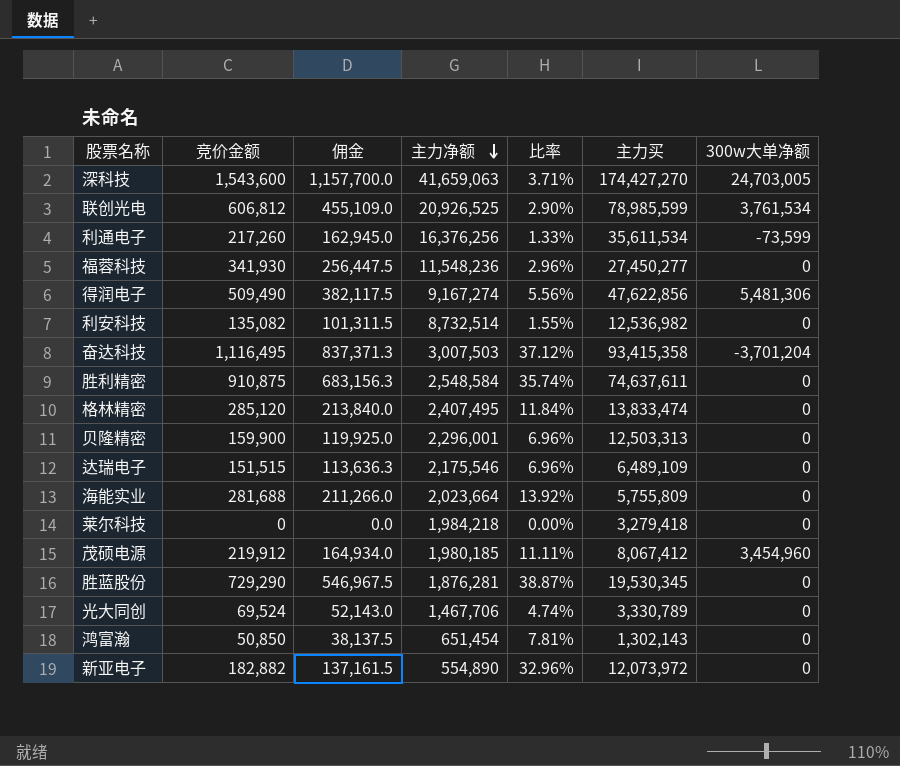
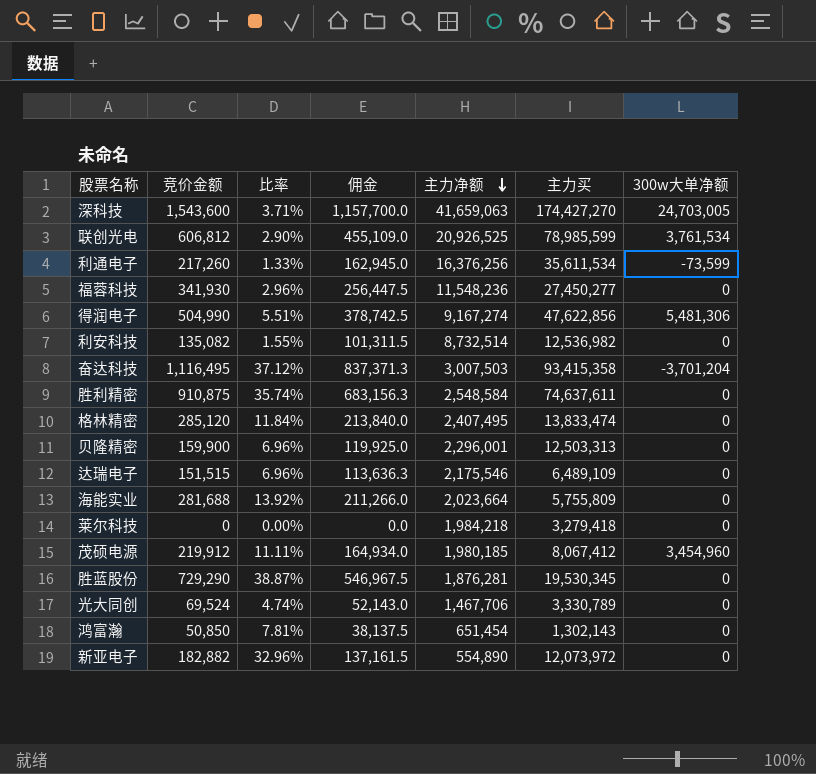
column 比率 | position: 5 -> 3
得润电子 | 竞价金额: 509,490 -> 504,990
得润电子 | 比率: 5.56% -> 5.51%
得润电子 | 佣金: 382,117.5 -> 378,742.5

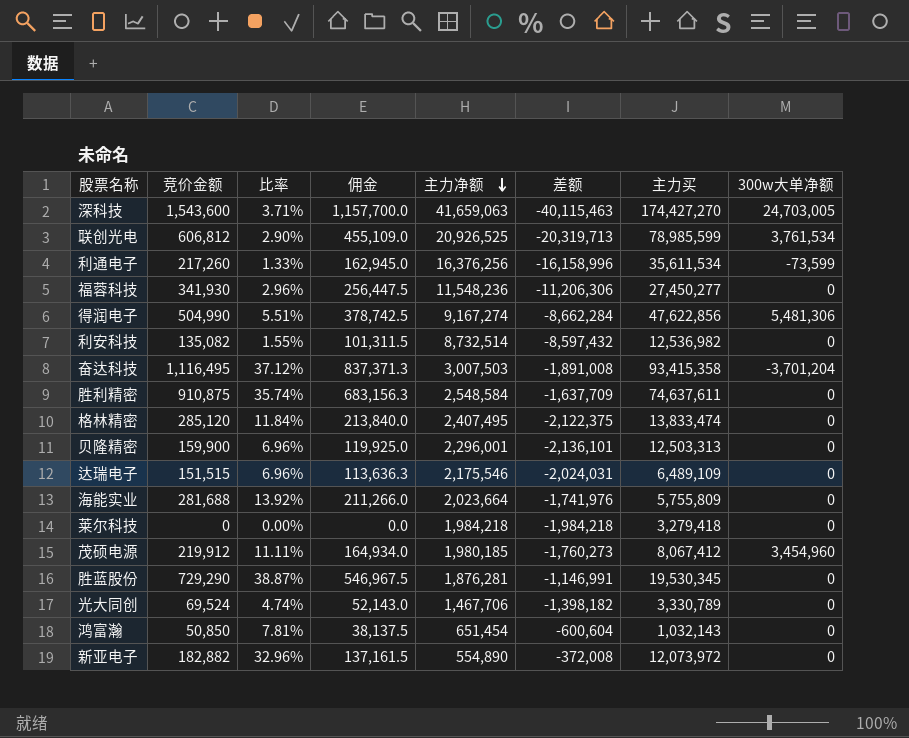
column 差额 | formula: none -> [竞价金额] - [主力净额]
鸿富瀚 | 主力买: 1,302,143 -> 1,032,143

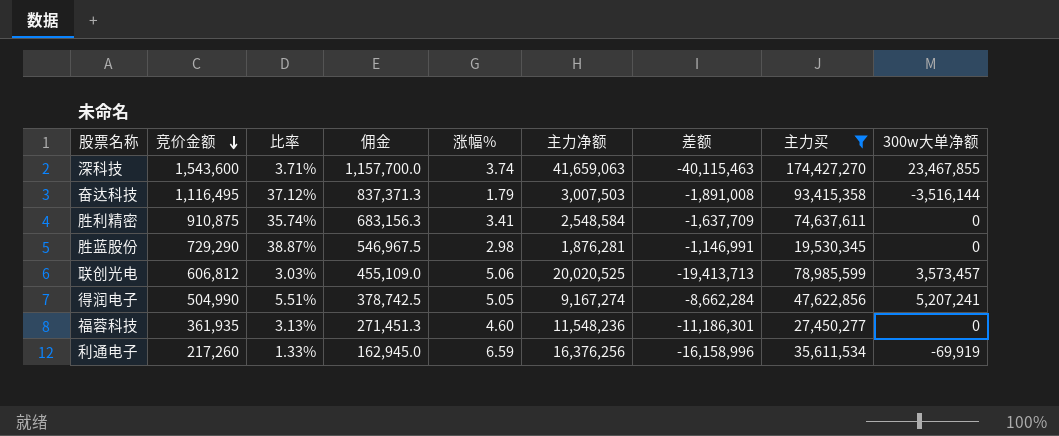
filter: none -> 主力买 >= 19,530,345
row order: 主力净额 descending -> 竞价金额 descending
column 涨幅% | position: none -> 5
深科技 | 300w大单净额: 24,703,005 -> 23,467,855
奋达科技 | 300w大单净额: -3,701,204 -> -3,516,144
联创光电 | 比率: 2.90% -> 3.03%
联创光电 | 主力净额: 20,926,525 -> 20,020,525
联创光电 | 差额: -20,319,713 -> -19,413,713
联创光电 | 300w大单净额: 3,761,534 -> 3,573,457
得润电子 | 300w大单净额: 5,481,306 -> 5,207,241
福蓉科技 | 竞价金额: 341,930 -> 361,935
福蓉科技 | 比率: 2.96% -> 3.13%
福蓉科技 | 佣金: 256,447.5 -> 271,451.3
福蓉科技 | 差额: -11,206,306 -> -11,186,301
利通电子 | 300w大单净额: -73,599 -> -69,919

